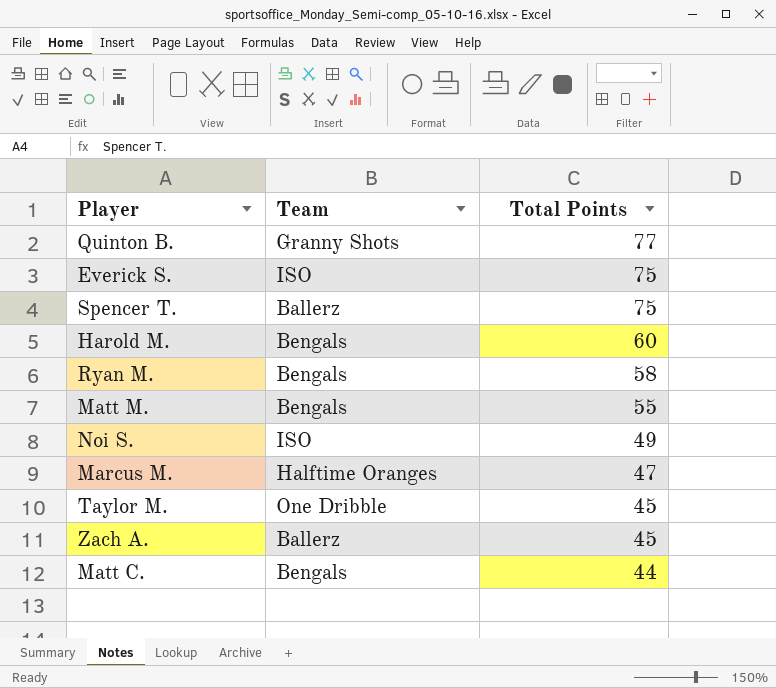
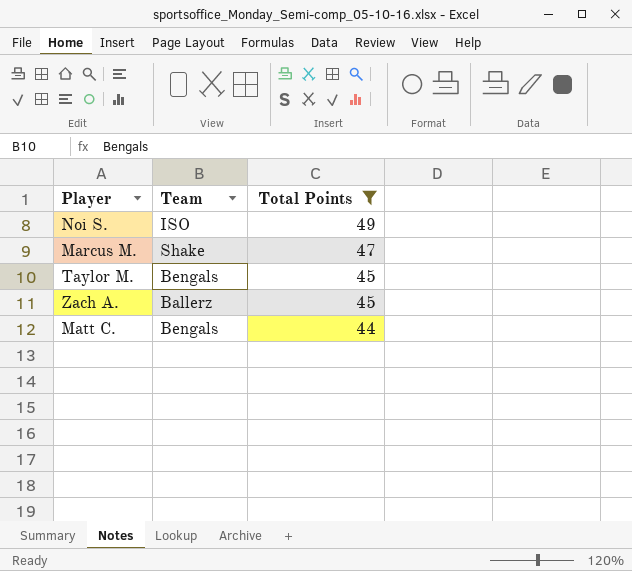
filter: none -> Total Points <= 49
Marcus M. | Team: Halftime Oranges -> Shake
Taylor M. | Team: One Dribble -> Bengals

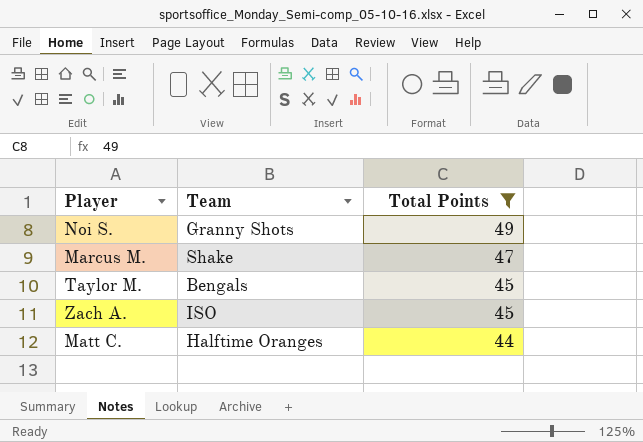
Noi S. | Team: ISO -> Granny Shots
Zach A. | Team: Ballerz -> ISO
Matt C. | Team: Bengals -> Halftime Oranges

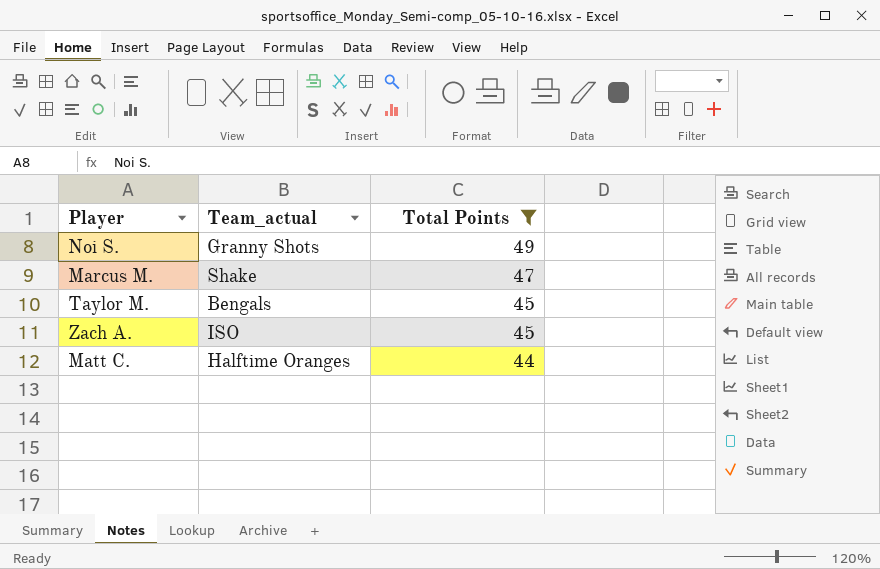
column name: Team -> Team_actual

